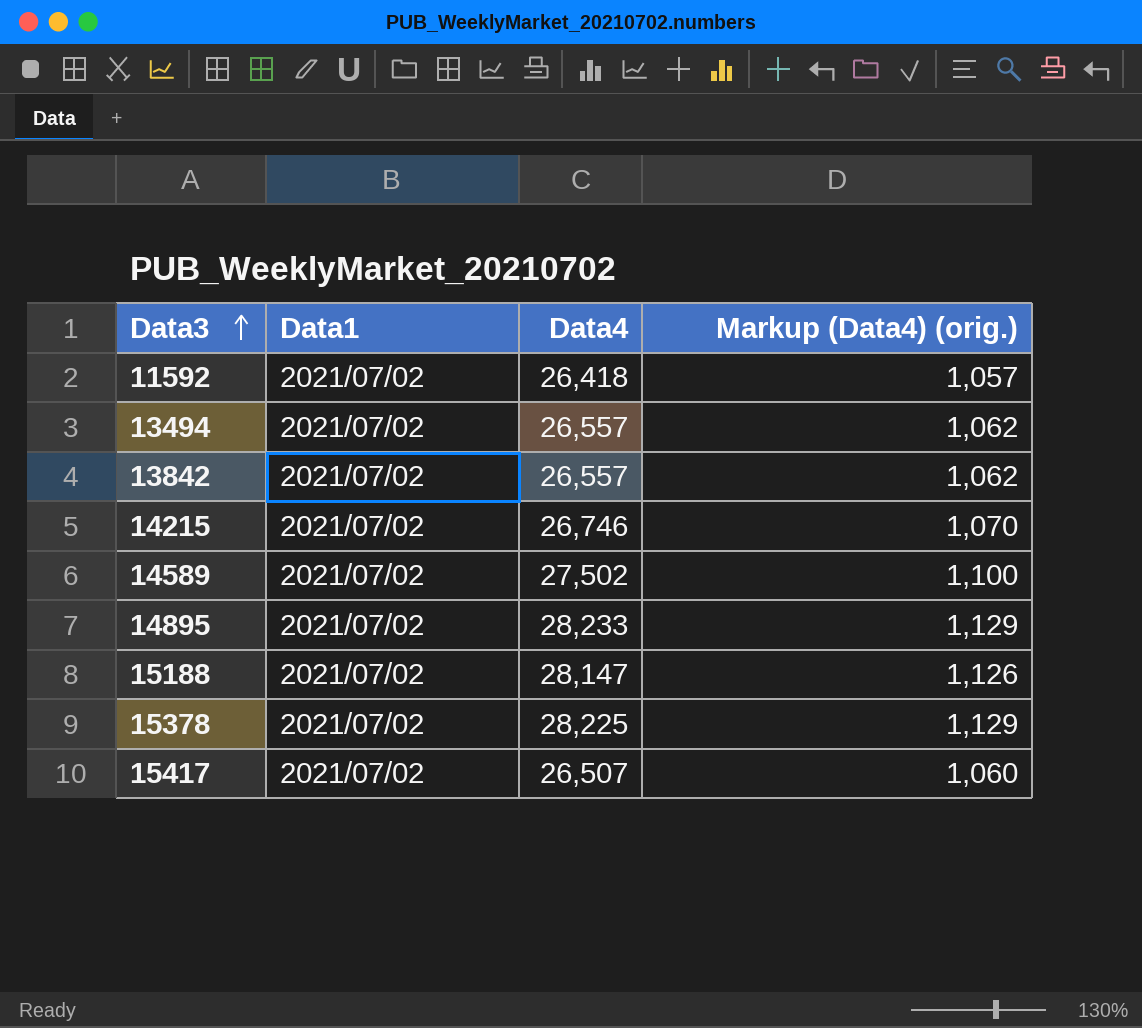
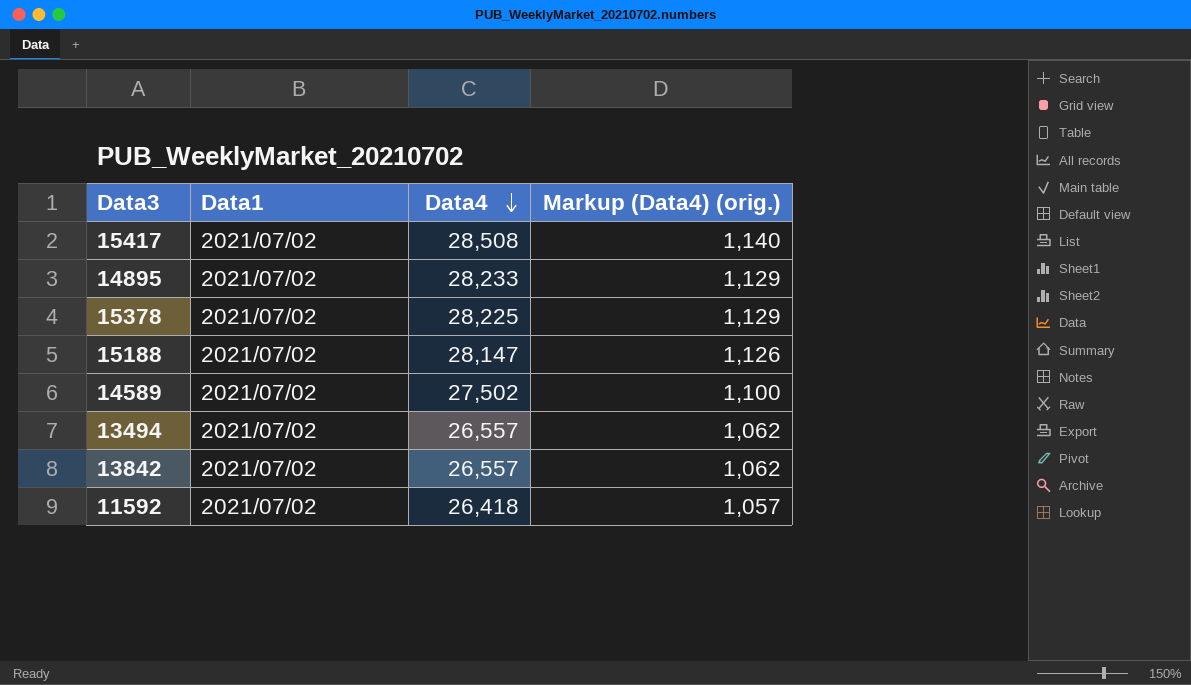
row order: Data3 ascending -> Data4 descending
row 14215: 2021/07/02 | 26,746 | 1,070 -> none
15417 | Data4: 26,507 -> 28,508
15417 | Markup (Data4) (orig.): 1,060 -> 1,140

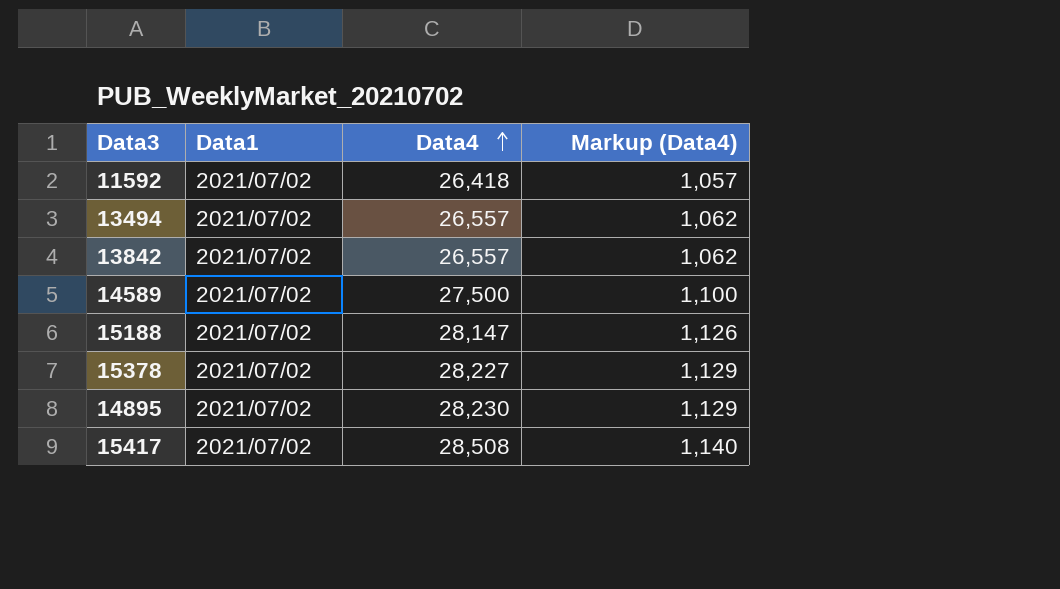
row order: Data4 descending -> Data4 ascending
column name: Markup (Data4) (orig.) -> Markup (Data4)
14589 | Data4: 27,502 -> 27,500
15378 | Data4: 28,225 -> 28,227
14895 | Data4: 28,233 -> 28,230

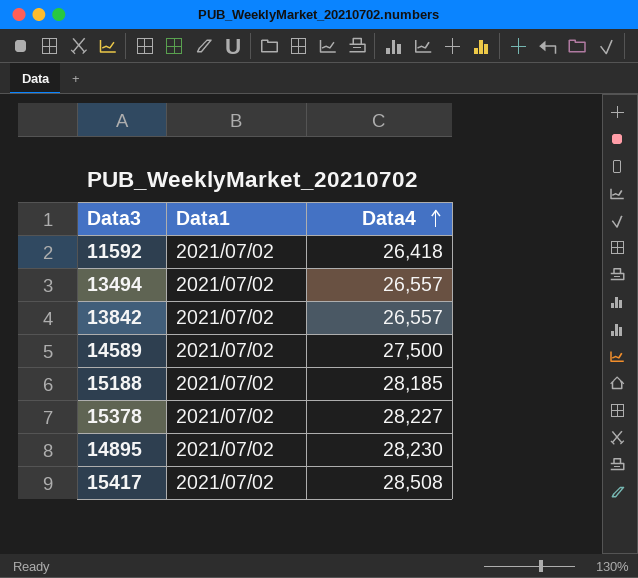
column Markup (Data4) | formula: [Data4] * 0.04 -> none
15188 | Data4: 28,147 -> 28,185

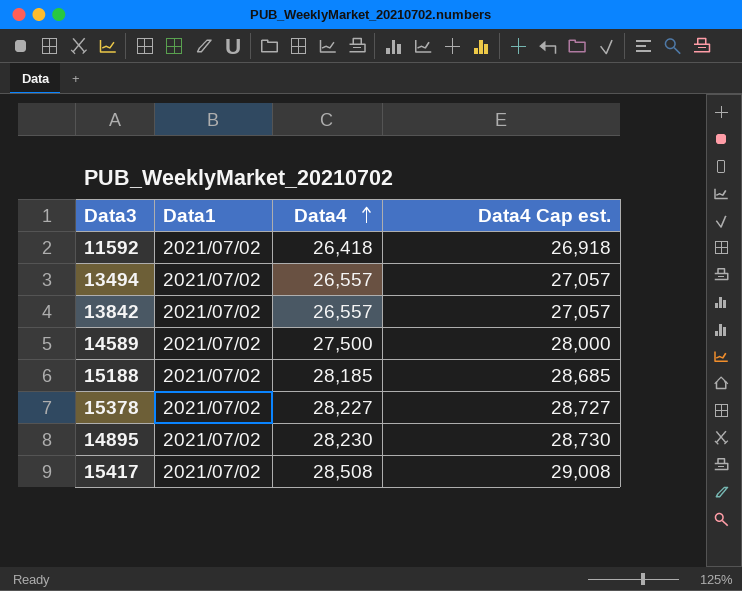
column Data4 Cap est. | formula: none -> [Data4] + 500

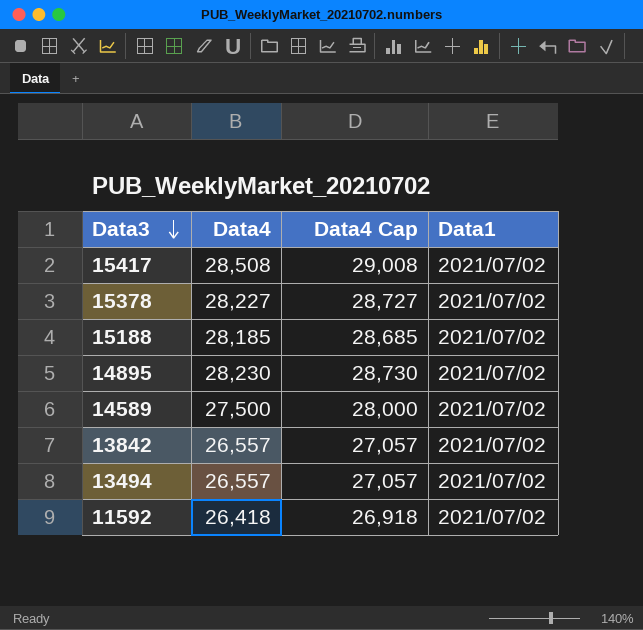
row order: Data4 ascending -> Data3 descending
column name: Data4 Cap est. -> Data4 Cap
column Data1 | position: 2 -> 4

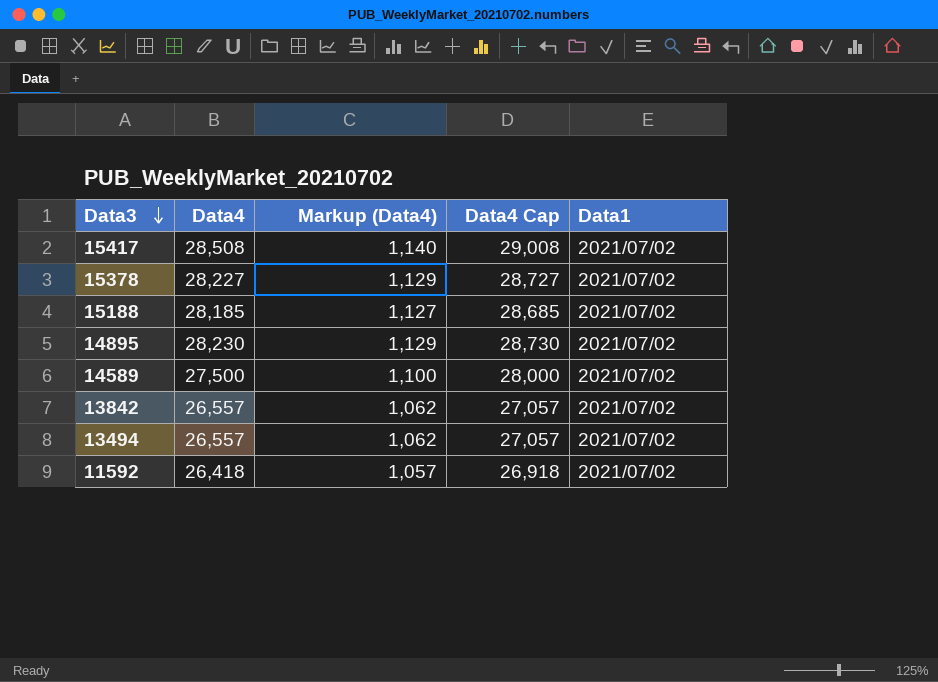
column Markup (Data4) | formula: none -> [Data4] * 0.04

